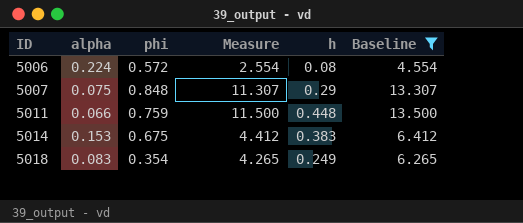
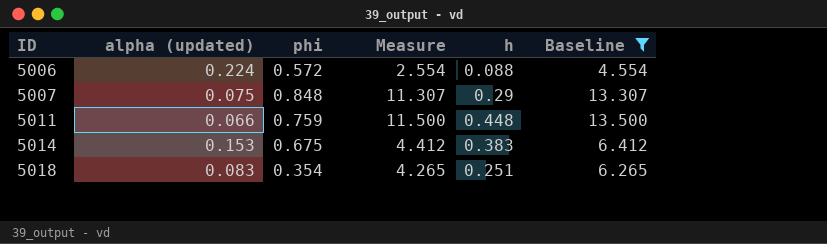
column name: alpha -> alpha (updated)
5006 | h: 0.08 -> 0.088
5018 | h: 0.249 -> 0.251

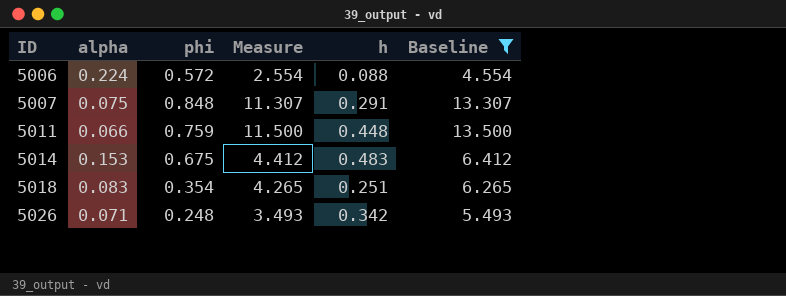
column name: alpha (updated) -> alpha
5007 | h: 0.29 -> 0.291
5014 | h: 0.383 -> 0.483
row 5026: none -> 0.071 | 0.248 | 3.493 | 0.342 | 5.493

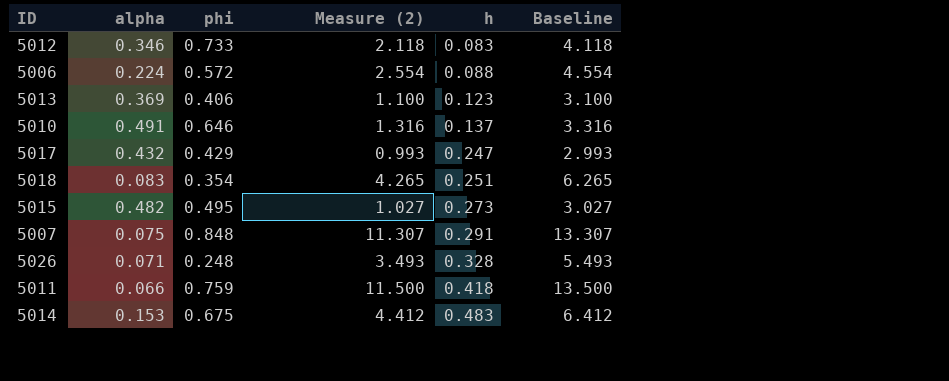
filter: Baseline >= 4.554 -> none
row order: ID ascending -> h ascending
column name: Measure -> Measure (2)
5026 | h: 0.342 -> 0.328
5011 | h: 0.448 -> 0.418

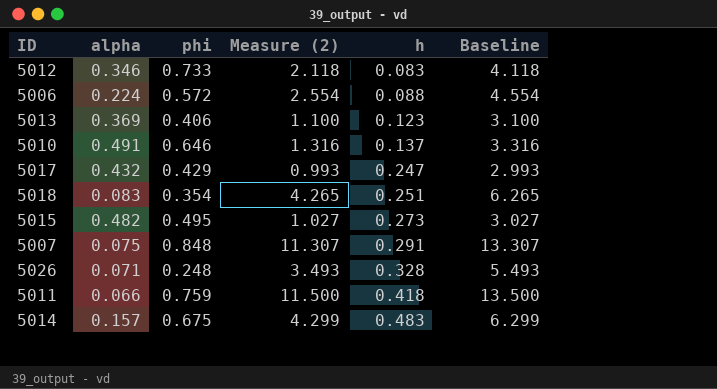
5014 | alpha: 0.153 -> 0.157
5014 | Measure (2): 4.412 -> 4.299
5014 | Baseline: 6.412 -> 6.299

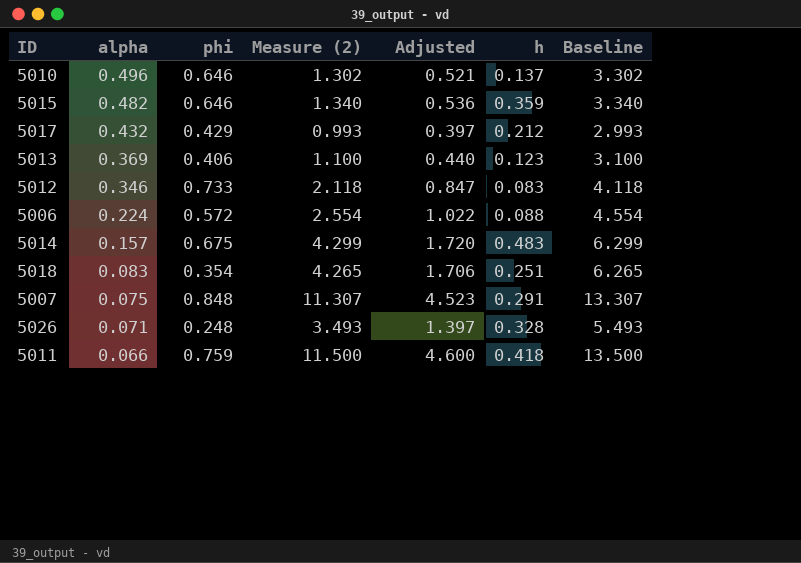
row order: h ascending -> alpha descending
column Adjusted | formula: none -> [Measure (2)] * 0.4
5010 | alpha: 0.491 -> 0.496
5010 | Measure (2): 1.316 -> 1.302
5010 | Baseline: 3.316 -> 3.302
5015 | phi: 0.495 -> 0.646
5015 | Measure (2): 1.027 -> 1.340
5015 | h: 0.273 -> 0.359
5015 | Baseline: 3.027 -> 3.340
5017 | h: 0.247 -> 0.212

